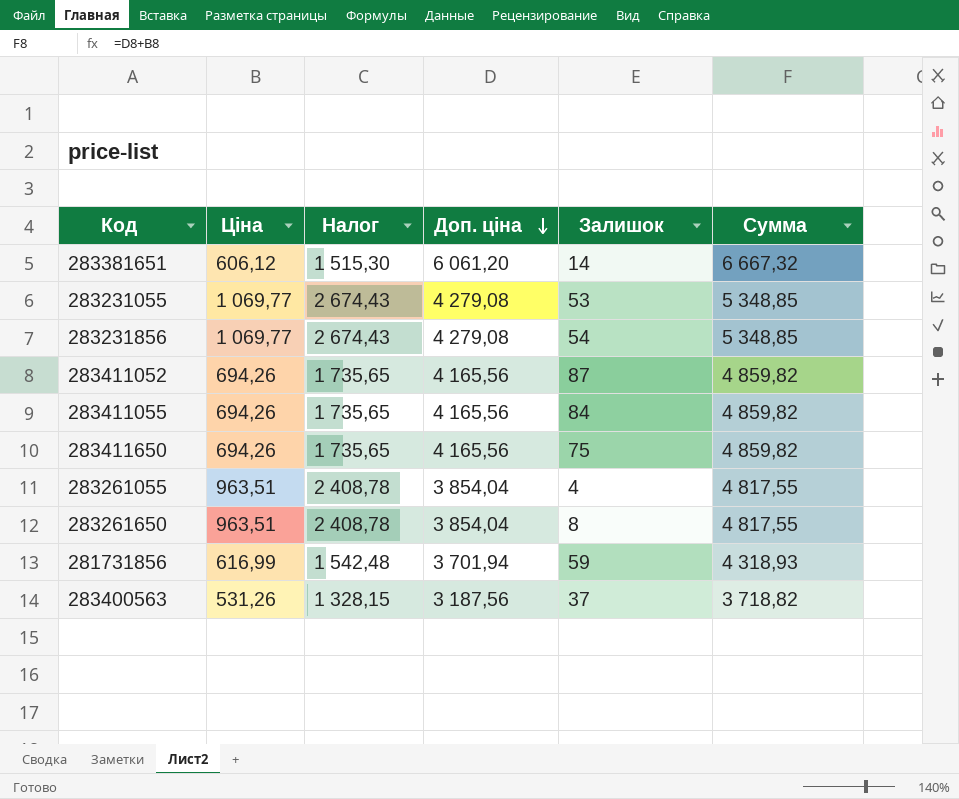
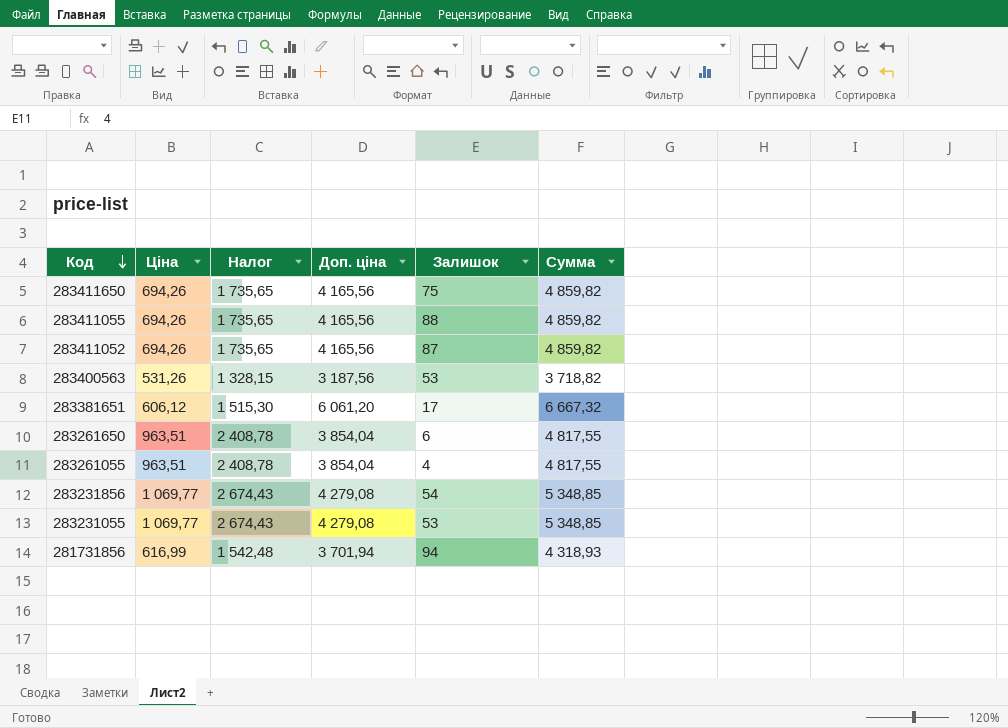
row order: Доп. ціна descending -> Код descending
283411055 | Залишок: 84 -> 88
283400563 | Залишок: 37 -> 53
283381651 | Залишок: 14 -> 17
283261650 | Залишок: 8 -> 6
281731856 | Залишок: 59 -> 94

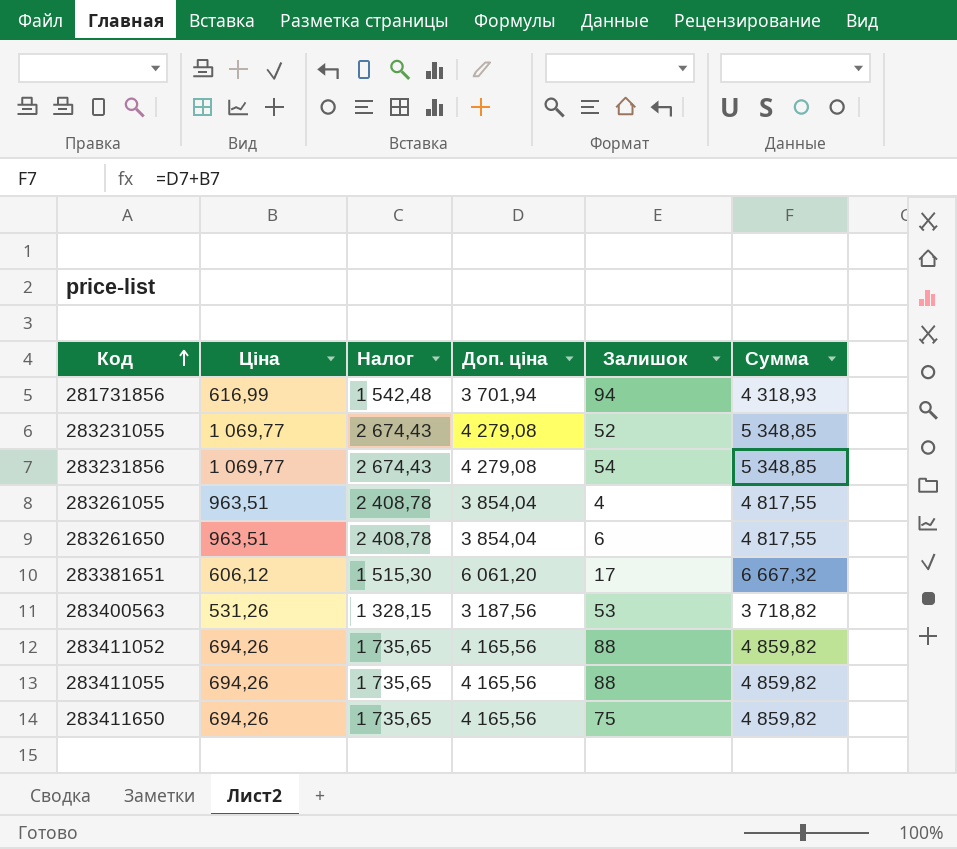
row order: Код descending -> Код ascending
283231055 | Залишок: 53 -> 52
283411052 | Залишок: 87 -> 88

